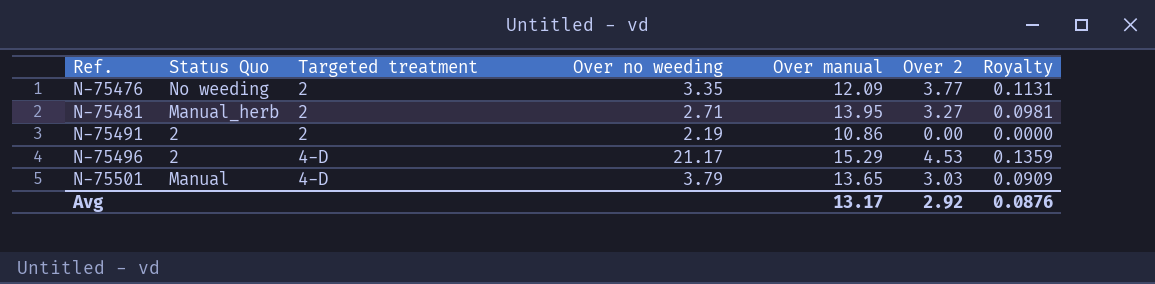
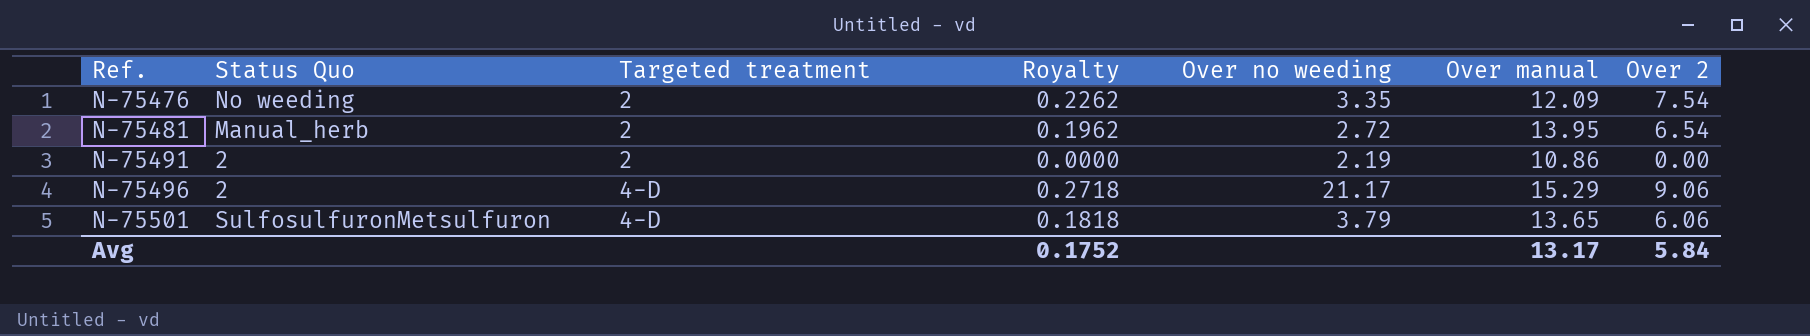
column Royalty | position: 7 -> 4
N-75476 | Royalty: 0.1131 -> 0.2262
N-75476 | Over 2: 3.77 -> 7.54
N-75481 | Royalty: 0.0981 -> 0.1962
N-75481 | Over no weeding: 2.71 -> 2.72
N-75481 | Over 2: 3.27 -> 6.54
N-75496 | Royalty: 0.1359 -> 0.2718
N-75496 | Over 2: 4.53 -> 9.06
N-75501 | Status Quo: Manual -> SulfosulfuronMetsulfuron
N-75501 | Royalty: 0.0909 -> 0.1818
N-75501 | Over 2: 3.03 -> 6.06
Avg | Royalty: 0.0876 -> 0.1752
Avg | Over 2: 2.92 -> 5.84

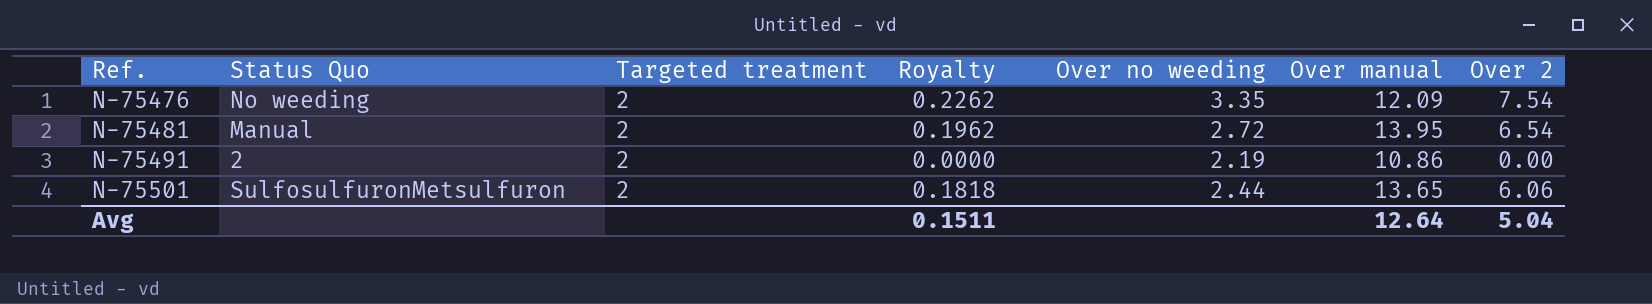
row N-75496: 2 | 4-D | 0.2718 | 21.17 | 15.29 | 9.06 -> none
N-75481 | Status Quo: Manual_herb -> Manual
N-75501 | Targeted treatment: 4-D -> 2
N-75501 | Over no weeding: 3.79 -> 2.44
Avg | Royalty: 0.1752 -> 0.1511
Avg | Over manual: 13.17 -> 12.64
Avg | Over 2: 5.84 -> 5.04

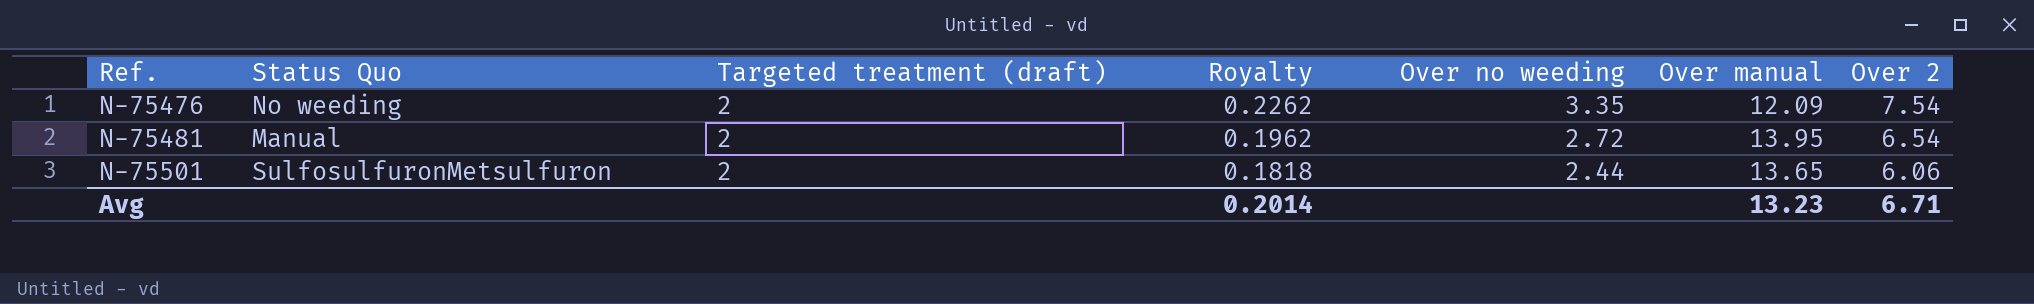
column name: Targeted treatment -> Targeted treatment (draft)
row N-75491: 2 | 2 | 0.0000 | 2.19 | 10.86 | 0.00 -> none
Avg | Royalty: 0.1511 -> 0.2014
Avg | Over manual: 12.64 -> 13.23
Avg | Over 2: 5.04 -> 6.71

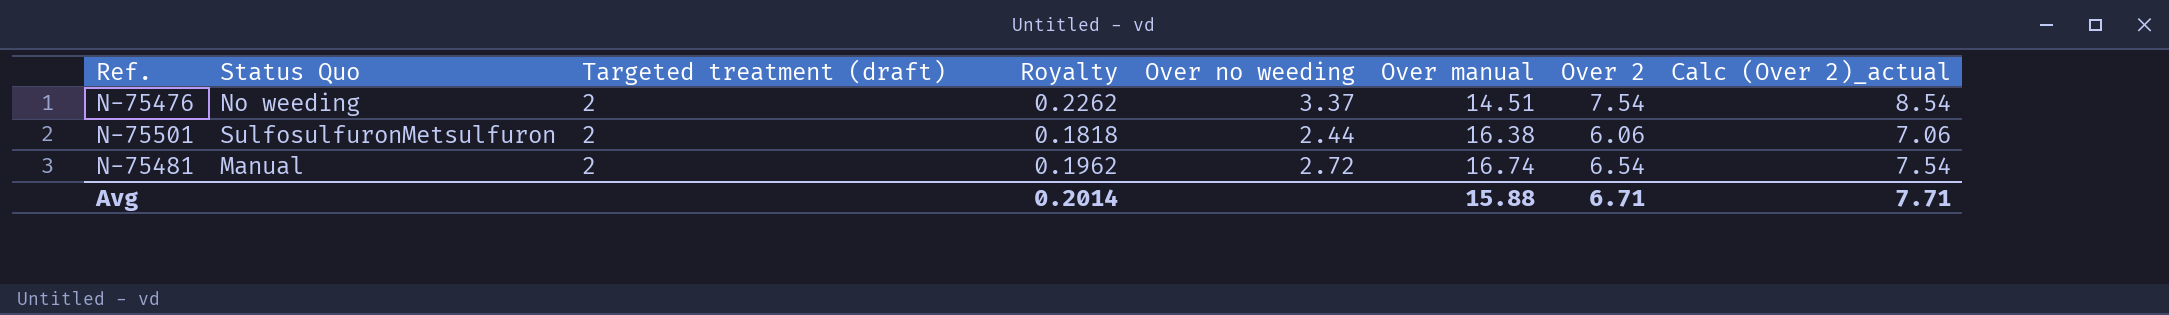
row order: Ref. ascending -> Over manual ascending
column Calc (Over 2)_actual | formula: none -> [Over 2] + 1
N-75476 | Over no weeding: 3.35 -> 3.37
N-75476 | Over manual: 12.09 -> 14.51
N-75501 | Over manual: 13.65 -> 16.38
N-75481 | Over manual: 13.95 -> 16.74
Avg | Over manual: 13.23 -> 15.88

